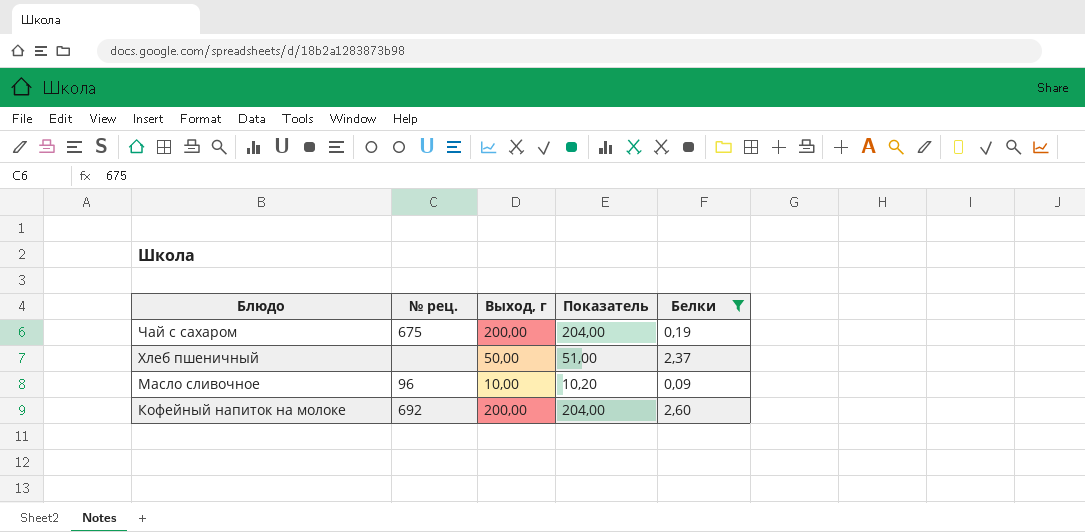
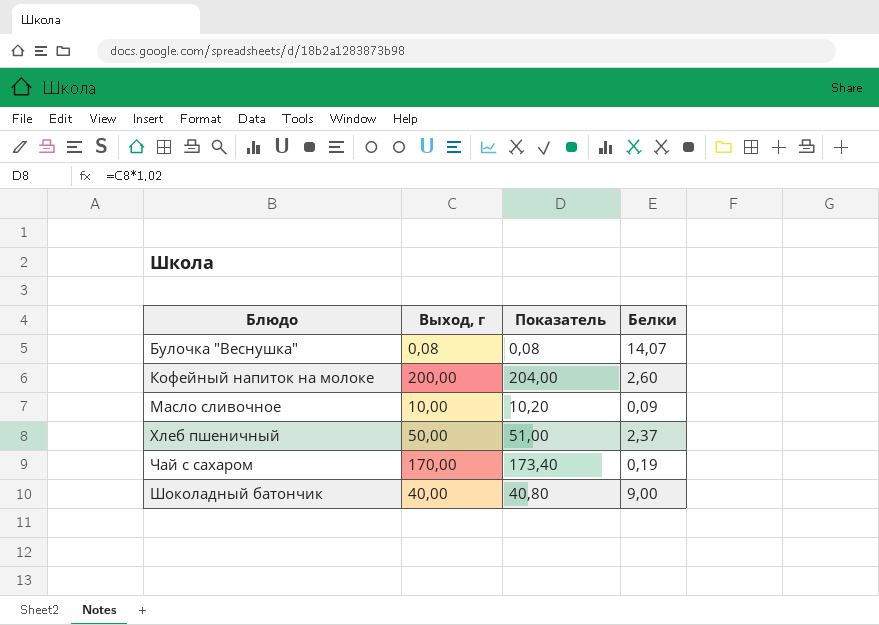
filter: Белки <= 2,60 -> none
row order: Блюдо descending -> Блюдо ascending
column № рец. | position: 2 -> none
Чай с сахаром | Выход, г: 200,00 -> 170,00
Чай с сахаром | Показатель: 204,00 -> 173,40

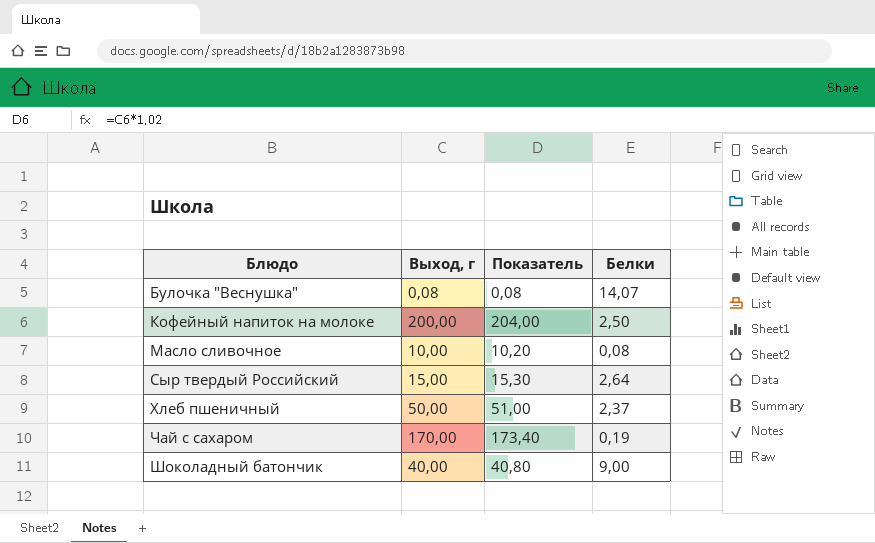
Кофейный напиток на молоке | Белки: 2,60 -> 2,50
Масло сливочное | Белки: 0,09 -> 0,08
row Сыр твердый Российский: none -> 15,00 | 15,30 | 2,64

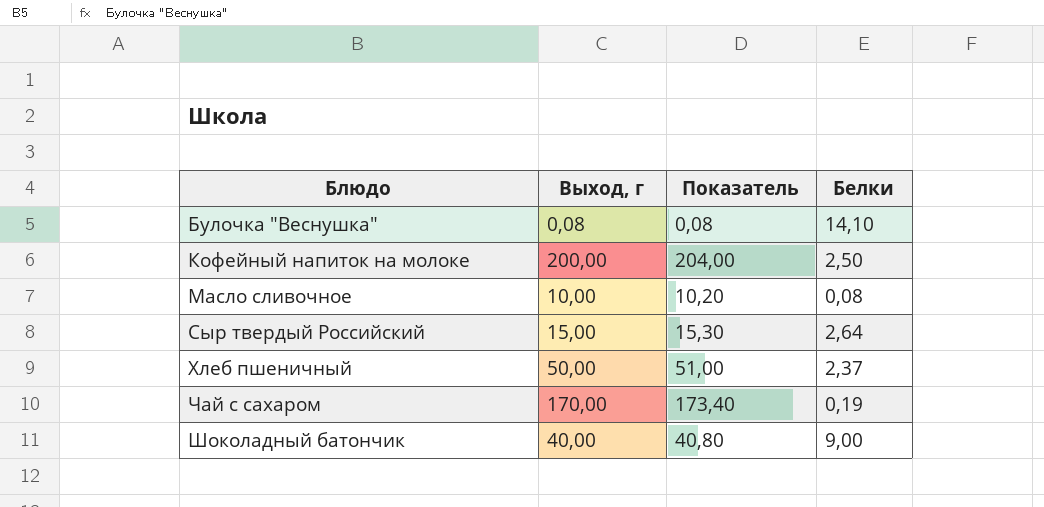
Булочка "Веснушка" | Белки: 14,07 -> 14,10

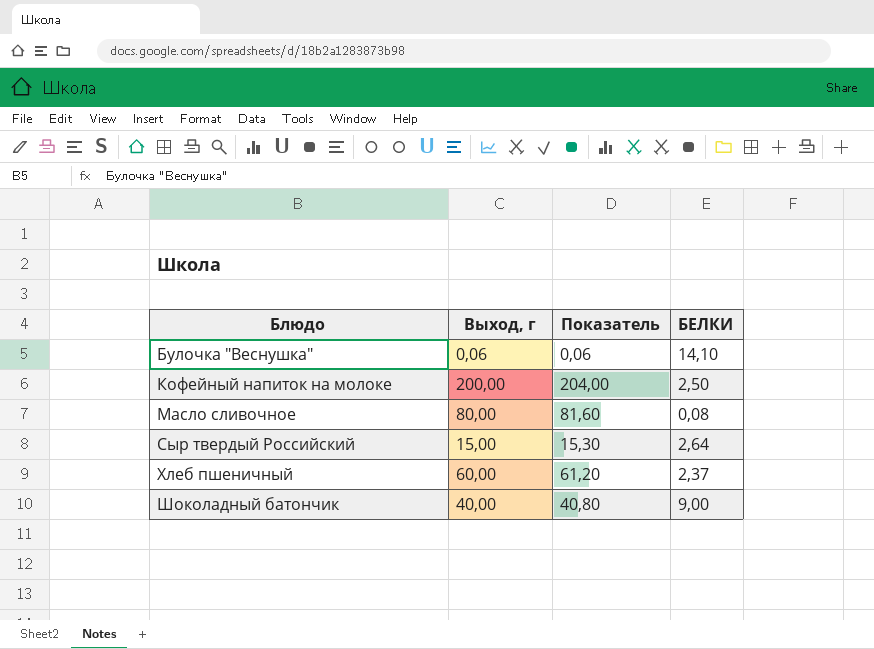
column name: Белки -> БЕЛКИ
row Чай с сахаром: 170,00 | 173,40 | 0,19 -> none
Булочка "Веснушка" | Выход, г: 0,08 -> 0,06
Булочка "Веснушка" | Показатель: 0,08 -> 0,06
Масло сливочное | Выход, г: 10,00 -> 80,00
Масло сливочное | Показатель: 10,20 -> 81,60
Хлеб пшеничный | Выход, г: 50,00 -> 60,00
Хлеб пшеничный | Показатель: 51,00 -> 61,20

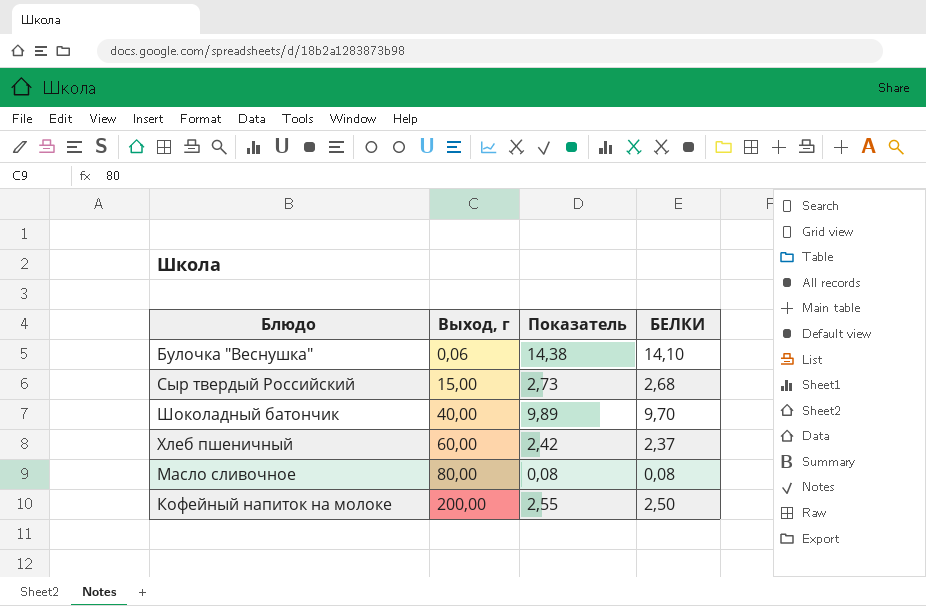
row order: Блюдо ascending -> Выход, г ascending
column Показатель | formula: [Выход, г] * 1,02 -> [БЕЛКИ] * 1,02
Сыр твердый Российский | БЕЛКИ: 2,64 -> 2,68
Шоколадный батончик | БЕЛКИ: 9,00 -> 9,70

